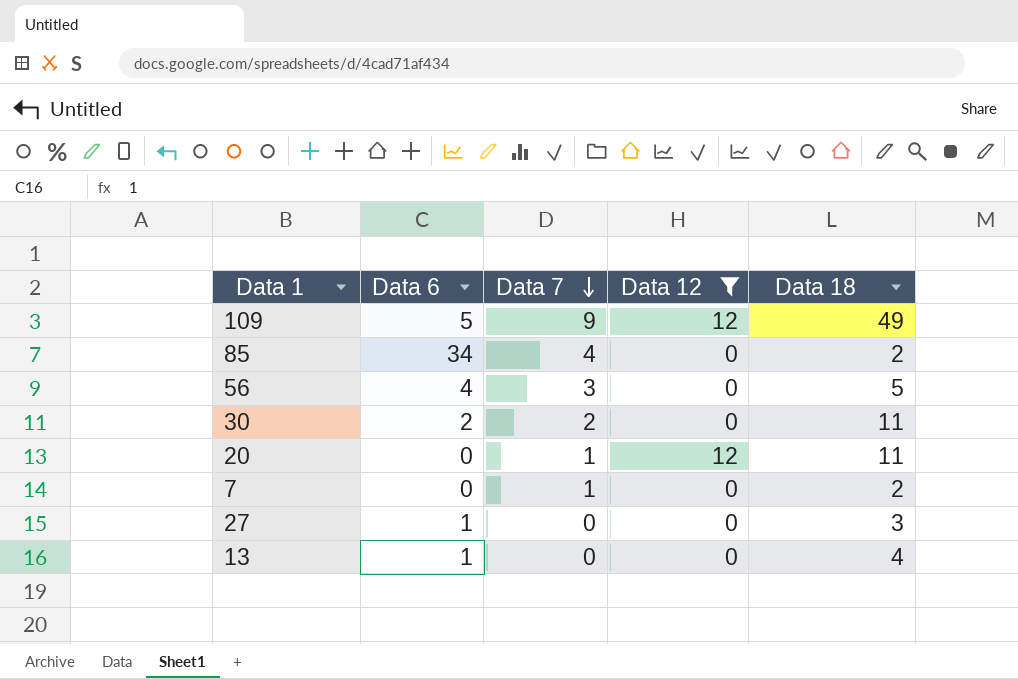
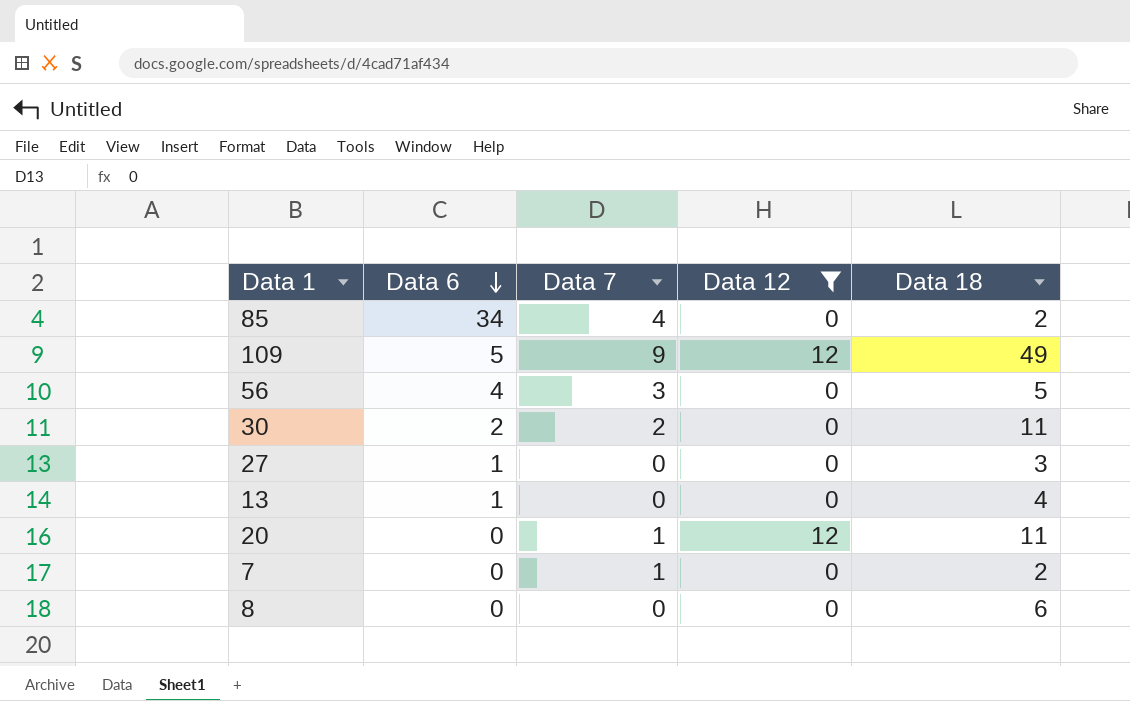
row order: Data 7 descending -> Data 6 descending
row 8: none -> 0 | 0 | 0 | 6

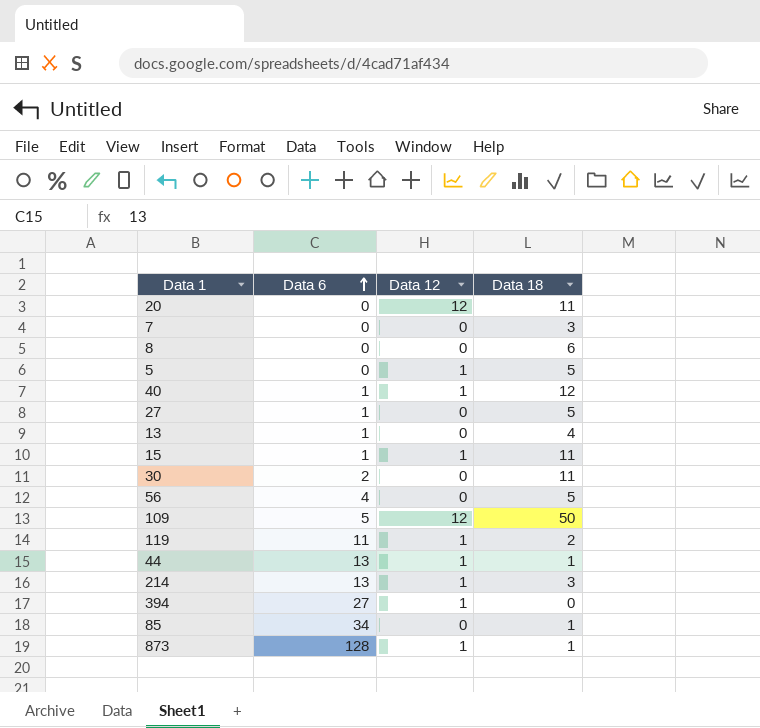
filter: Data 12 != 1 -> none
row order: Data 6 descending -> Data 6 ascending
column Data 7 | position: 3 -> none
7 | Data 18: 2 -> 3
27 | Data 18: 3 -> 5
109 | Data 18: 49 -> 50
85 | Data 18: 2 -> 1

